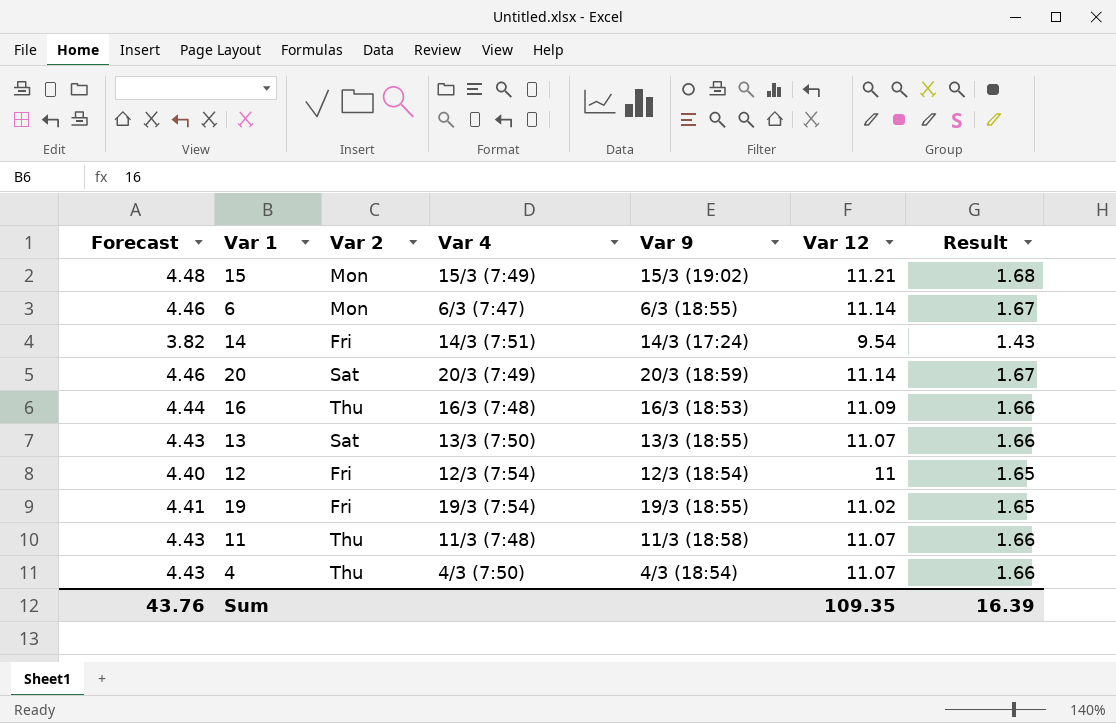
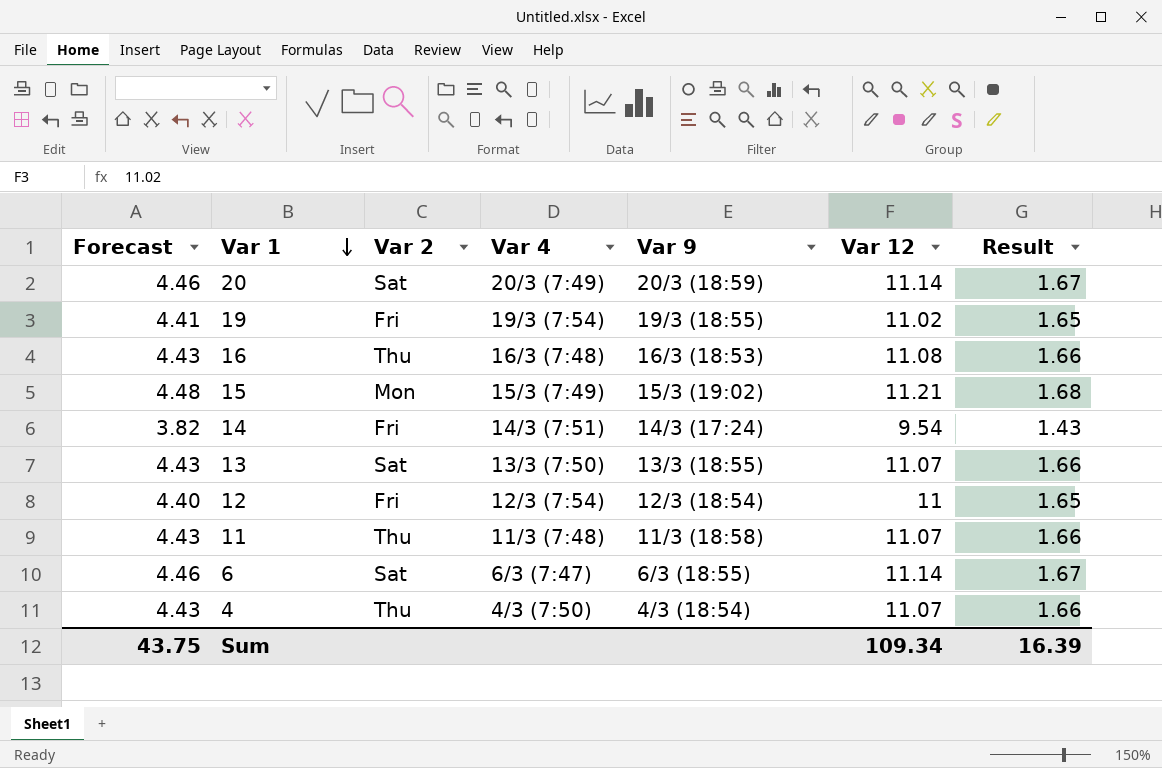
row order: none -> Var 1 descending
16 | Forecast: 4.44 -> 4.43
16 | Var 12: 11.09 -> 11.08
6 | Var 2: Mon -> Sat
Sum | Forecast: 43.76 -> 43.75
Sum | Var 12: 109.35 -> 109.34

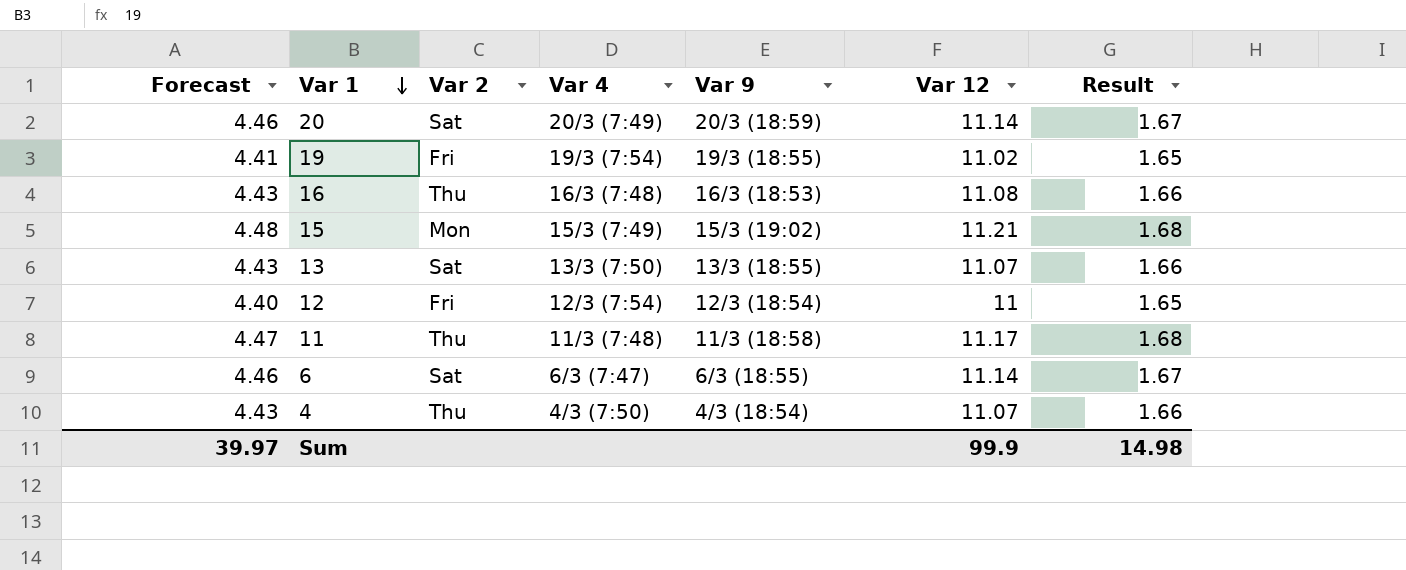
row 14: 3.82 | Fri | 14/3 (7:51) | 14/3 (17:24) | 9.54 | 1.43 -> none
11 | Forecast: 4.43 -> 4.47
11 | Var 12: 11.07 -> 11.17
11 | Result: 1.66 -> 1.68
Sum | Forecast: 43.75 -> 39.97
Sum | Var 12: 109.34 -> 99.9
Sum | Result: 16.39 -> 14.98

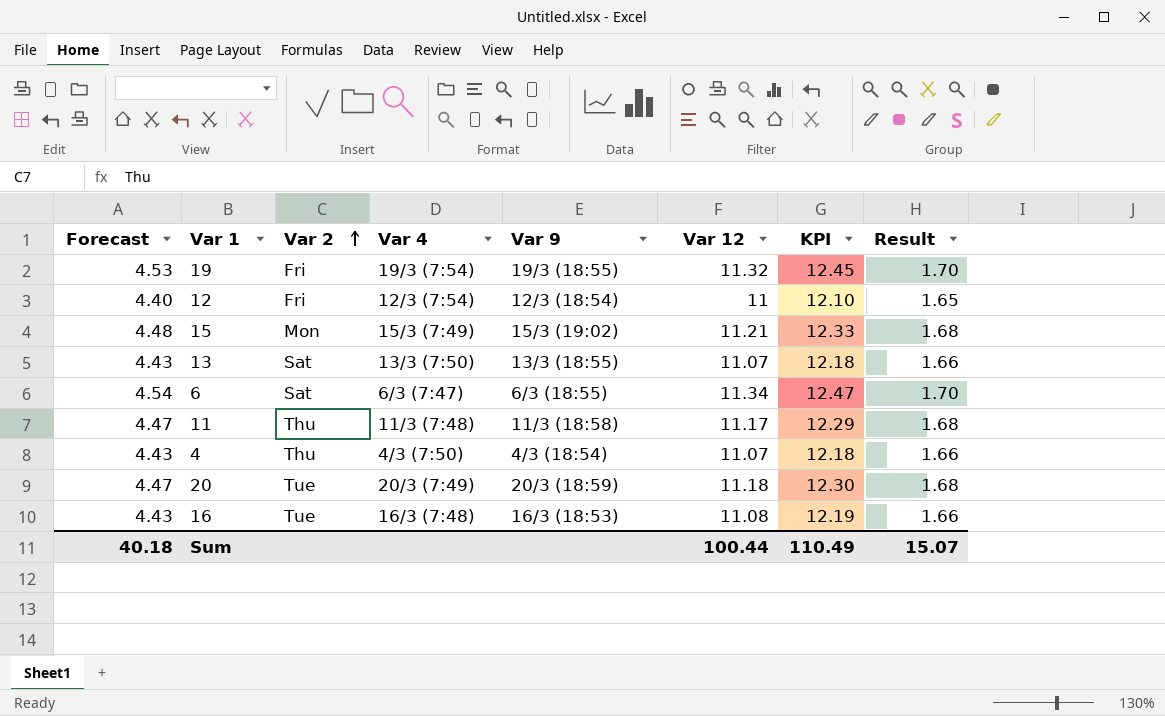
row order: Var 1 descending -> Var 2 ascending
column KPI | formula: none -> [Var 12] * 1.1
19 | Forecast: 4.41 -> 4.53
19 | Var 12: 11.02 -> 11.32
19 | Result: 1.65 -> 1.70
6 | Forecast: 4.46 -> 4.54
6 | Var 12: 11.14 -> 11.34
6 | Result: 1.67 -> 1.70
20 | Forecast: 4.46 -> 4.47
20 | Var 2: Sat -> Tue
20 | Var 12: 11.14 -> 11.18
20 | Result: 1.67 -> 1.68
16 | Var 2: Thu -> Tue
Sum | Forecast: 39.97 -> 40.18
Sum | Var 12: 99.9 -> 100.44
Sum | Result: 14.98 -> 15.07

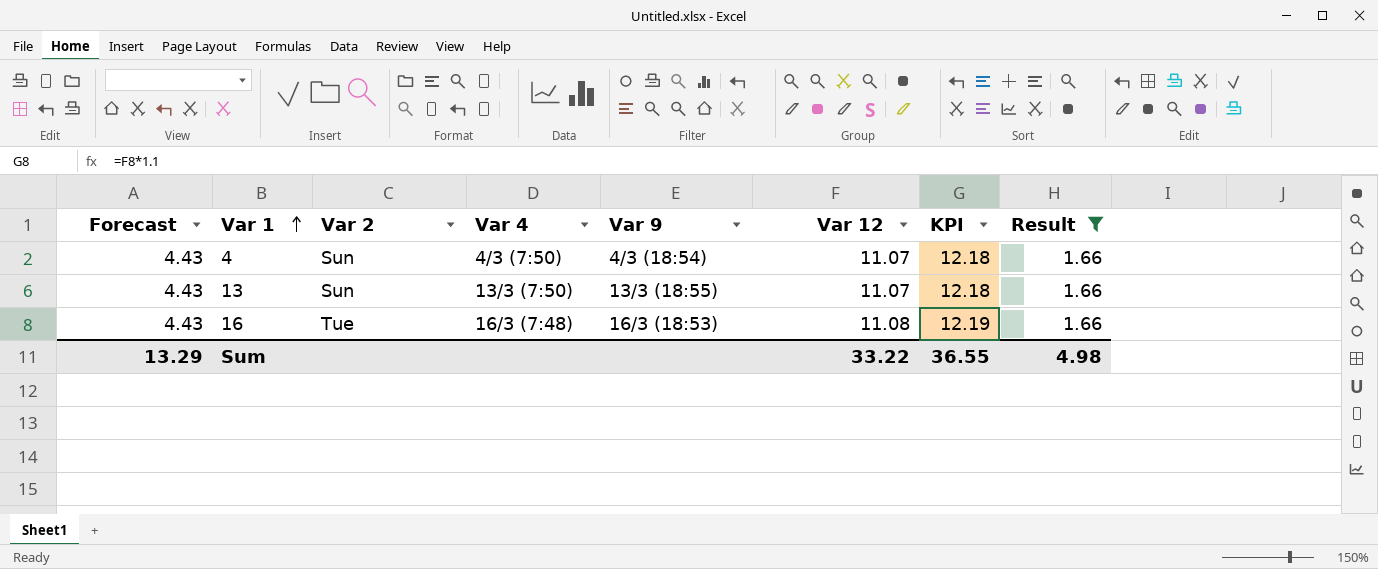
filter: none -> Result = 1.66
row order: Var 2 ascending -> Var 1 ascending
4 | Var 2: Thu -> Sun
13 | Var 2: Sat -> Sun
Sum | Forecast: 40.18 -> 13.29
Sum | Var 12: 100.44 -> 33.22
Sum | KPI: 110.49 -> 36.55
Sum | Result: 15.07 -> 4.98

